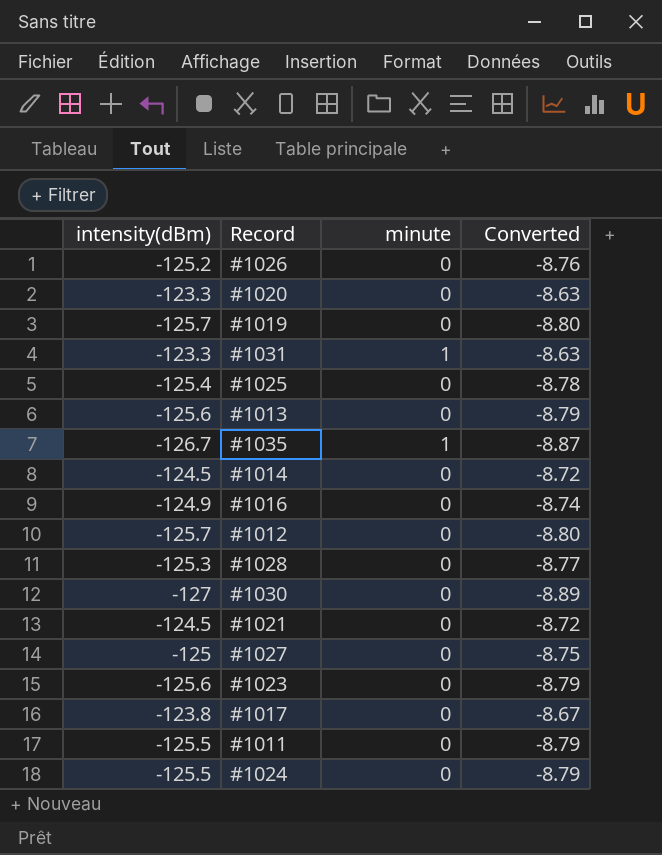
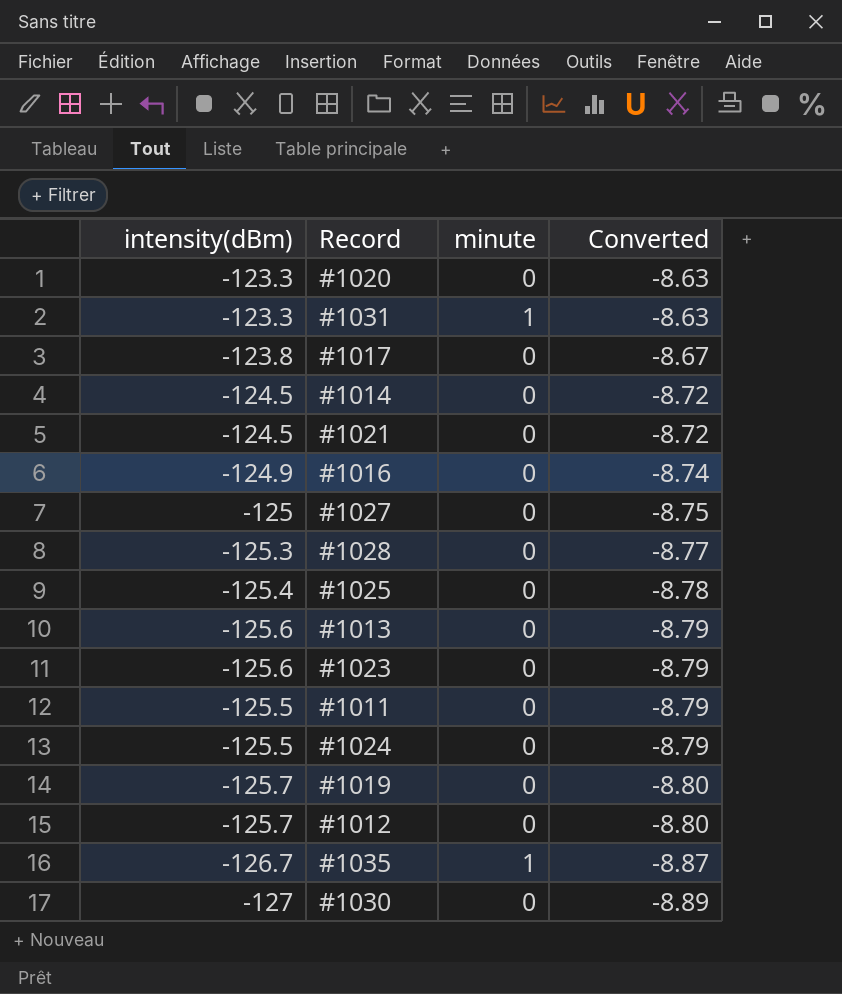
row order: none -> Converted descending
row #1026: -125.2 | 0 | -8.76 -> none

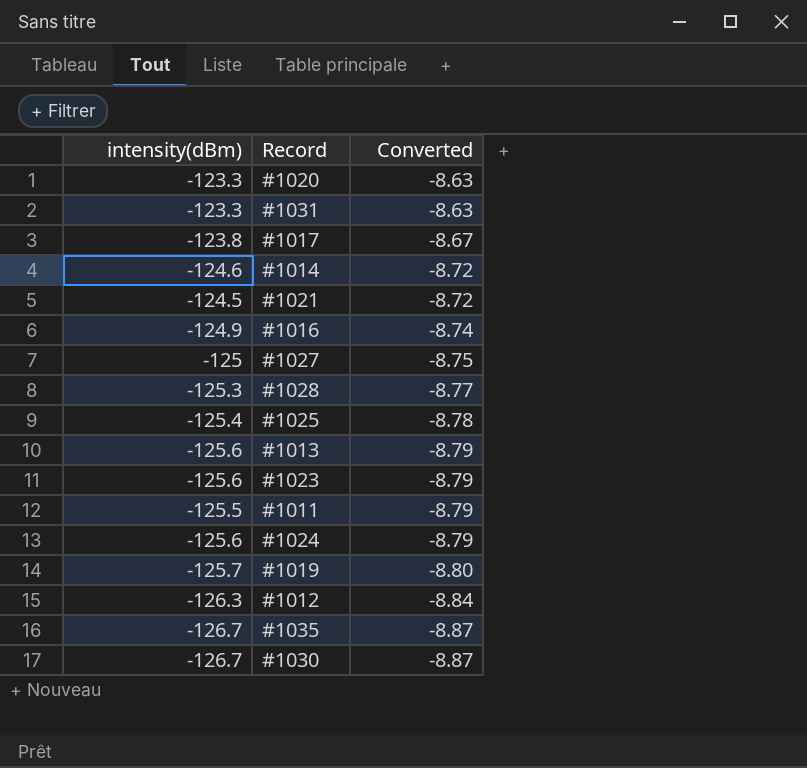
column minute | position: 3 -> none
#1014 | intensity(dBm): -124.5 -> -124.6
#1024 | intensity(dBm): -125.5 -> -125.6
#1012 | intensity(dBm): -125.7 -> -126.3
#1012 | Converted: -8.80 -> -8.84
#1030 | intensity(dBm): -127 -> -126.7
#1030 | Converted: -8.89 -> -8.87

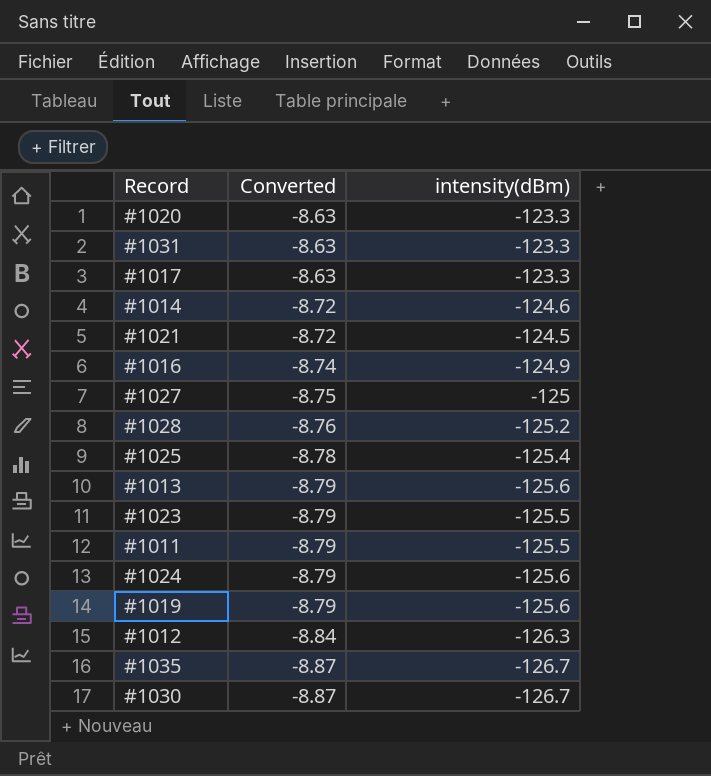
column intensity(dBm) | position: 1 -> 3
#1017 | Converted: -8.67 -> -8.63
#1017 | intensity(dBm): -123.8 -> -123.3
#1028 | Converted: -8.77 -> -8.76
#1028 | intensity(dBm): -125.3 -> -125.2
#1023 | intensity(dBm): -125.6 -> -125.5
#1019 | Converted: -8.80 -> -8.79
#1019 | intensity(dBm): -125.7 -> -125.6

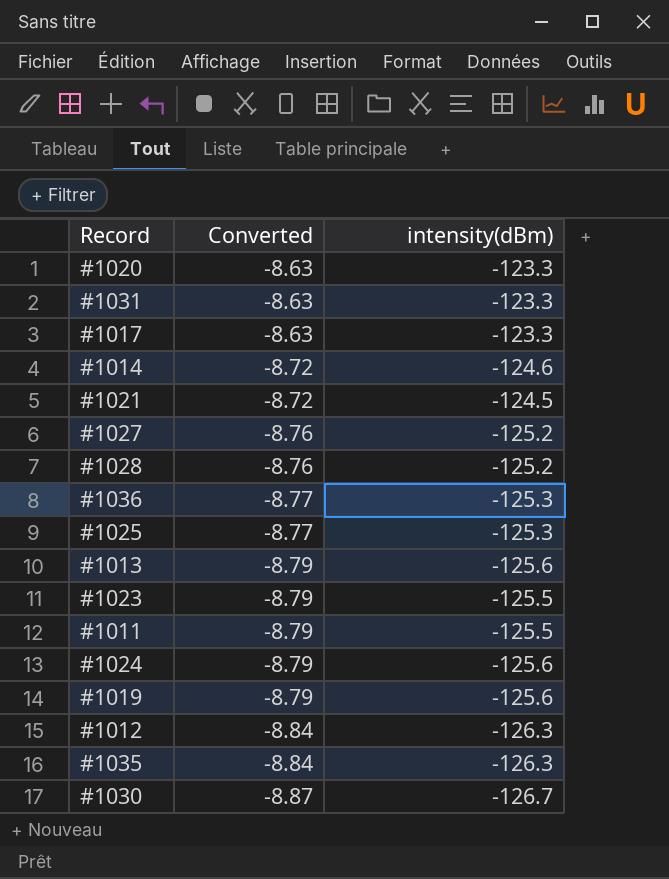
row #1016: -8.74 | -124.9 -> none
#1027 | Converted: -8.75 -> -8.76
#1027 | intensity(dBm): -125 -> -125.2
row #1036: none -> -8.77 | -125.3
#1025 | Converted: -8.78 -> -8.77
#1025 | intensity(dBm): -125.4 -> -125.3
#1035 | Converted: -8.87 -> -8.84
#1035 | intensity(dBm): -126.7 -> -126.3

